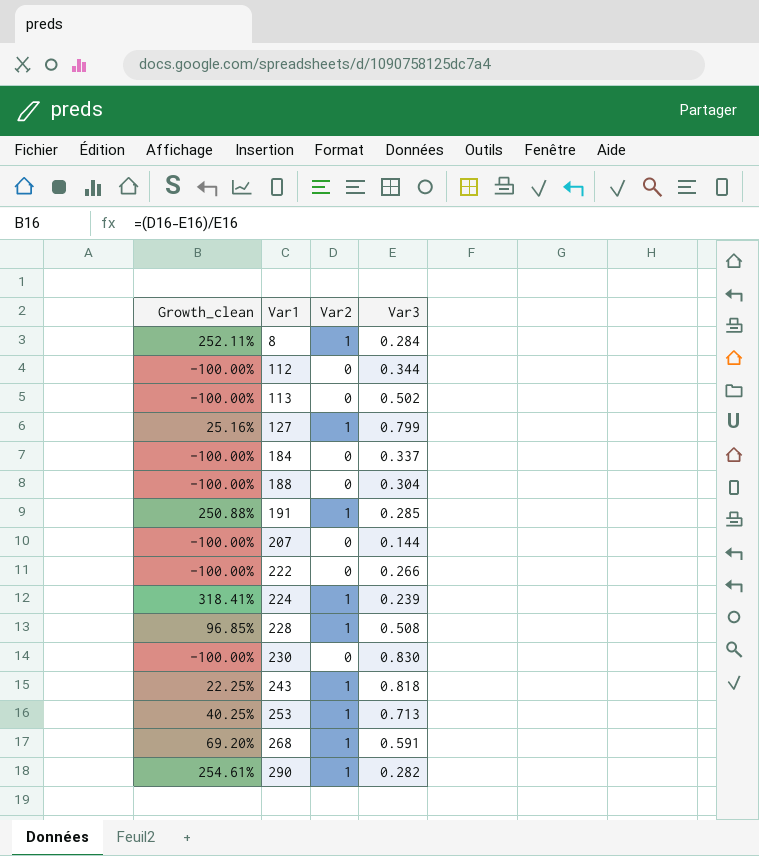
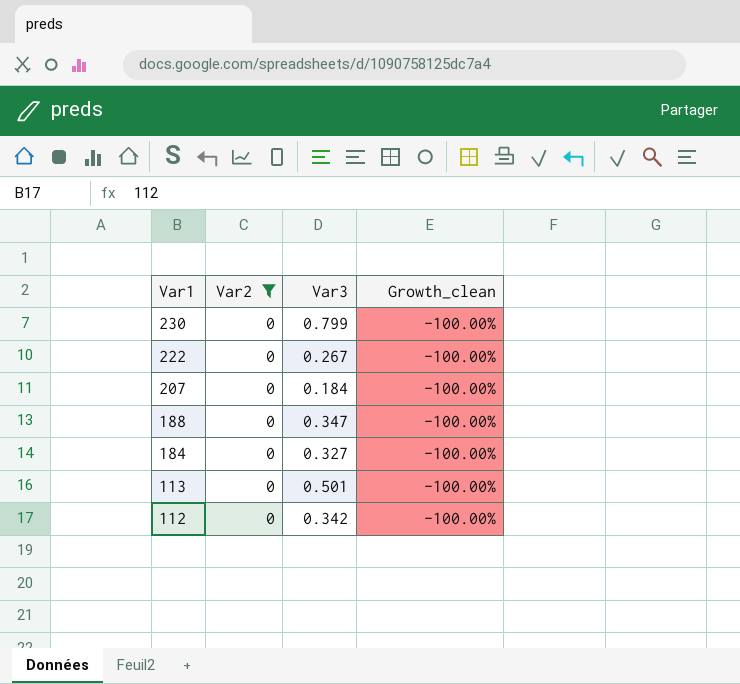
filter: none -> Var2 = 0
row order: Var1 ascending -> Var1 descending
column Growth_clean | position: 1 -> 4
230 | Var3: 0.830 -> 0.799
222 | Var3: 0.266 -> 0.267
207 | Var3: 0.144 -> 0.184
188 | Var3: 0.304 -> 0.347
184 | Var3: 0.337 -> 0.327
113 | Var3: 0.502 -> 0.501
112 | Var3: 0.344 -> 0.342

